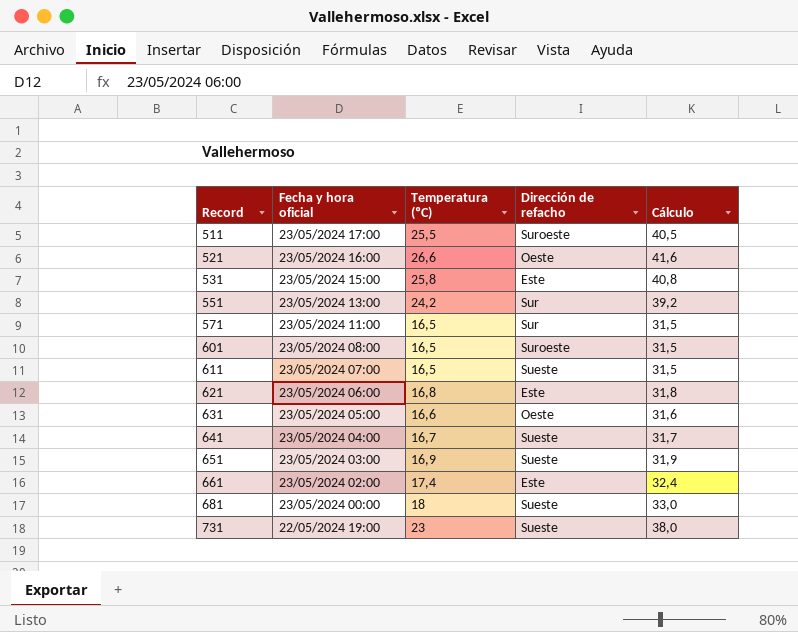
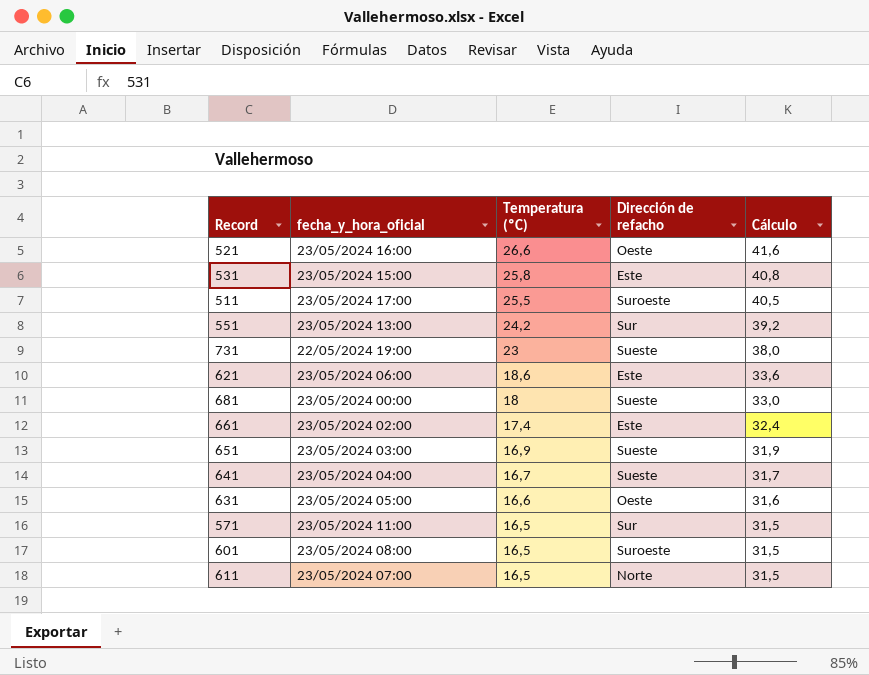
row order: Record ascending -> Temperatura (ºC) descending
column name: Fecha y hora oficial -> fecha_y_hora_oficial
621 | Temperatura (ºC): 16,8 -> 18,6
621 | Cálculo: 31,8 -> 33,6
611 | Dirección de refacho: Sueste -> Norte

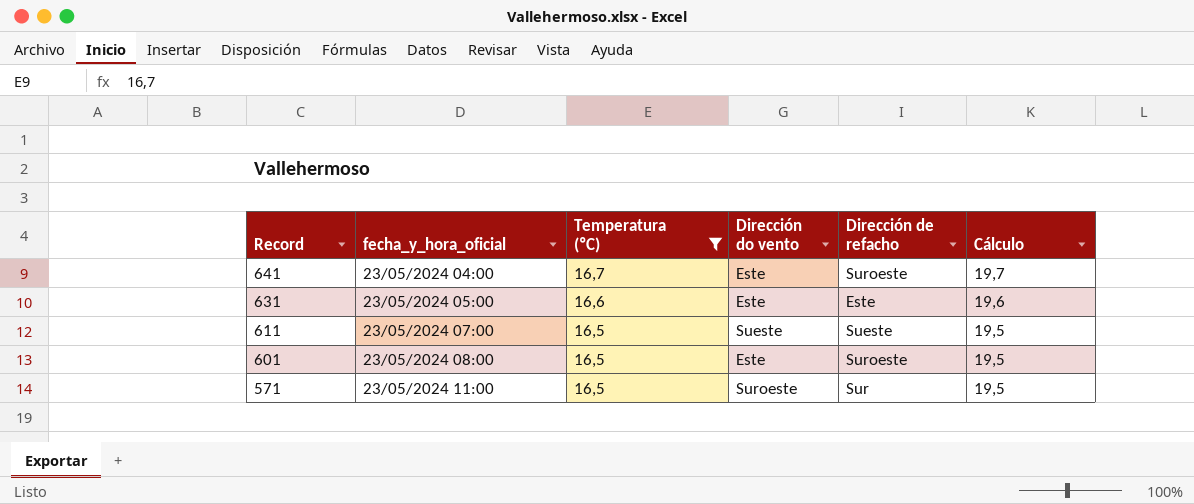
filter: none -> Temperatura (ºC) <= 16,7
row order: Temperatura (ºC) descending -> Record descending
column Dirección do vento | position: none -> 4
column Cálculo | formula: [Temperatura (ºC)] + 15 -> [Temperatura (ºC)] + 3
641 | Dirección de refacho: Sueste -> Suroeste
631 | Dirección de refacho: Oeste -> Este
611 | Dirección de refacho: Norte -> Sueste

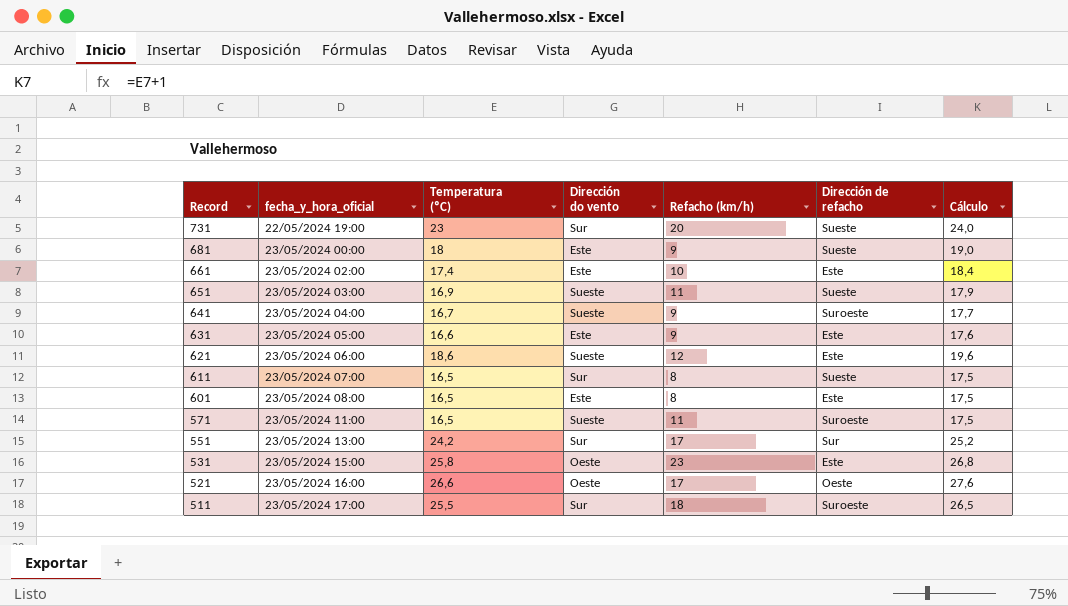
filter: Temperatura (ºC) <= 16,7 -> none
column Refacho (km/h) | position: none -> 5
column Cálculo | formula: [Temperatura (ºC)] + 3 -> [Temperatura (ºC)] + 1
641 | Dirección do vento: Este -> Sueste
611 | Dirección do vento: Sueste -> Sur
601 | Dirección de refacho: Suroeste -> Este
571 | Dirección do vento: Suroeste -> Sueste
571 | Dirección de refacho: Sur -> Suroeste

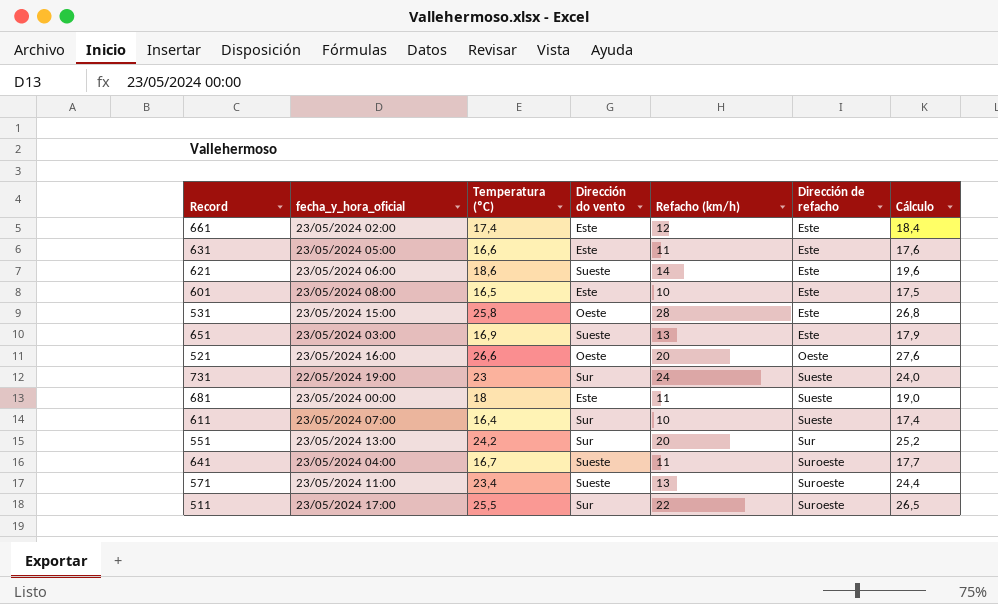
row order: Record descending -> Dirección de refacho ascending
661 | Refacho (km/h): 10 -> 12
631 | Refacho (km/h): 9 -> 11
621 | Refacho (km/h): 12 -> 14
601 | Refacho (km/h): 8 -> 10
531 | Refacho (km/h): 23 -> 28
651 | Refacho (km/h): 11 -> 13
651 | Dirección de refacho: Sueste -> Este
521 | Refacho (km/h): 17 -> 20
731 | Refacho (km/h): 20 -> 24
681 | Refacho (km/h): 9 -> 11
611 | Temperatura (ºC): 16,5 -> 16,4
611 | Refacho (km/h): 8 -> 10
611 | Cálculo: 17,5 -> 17,4
551 | Refacho (km/h): 17 -> 20
641 | Refacho (km/h): 9 -> 11
571 | Temperatura (ºC): 16,5 -> 23,4
571 | Refacho (km/h): 11 -> 13
571 | Cálculo: 17,5 -> 24,4
511 | Refacho (km/h): 18 -> 22

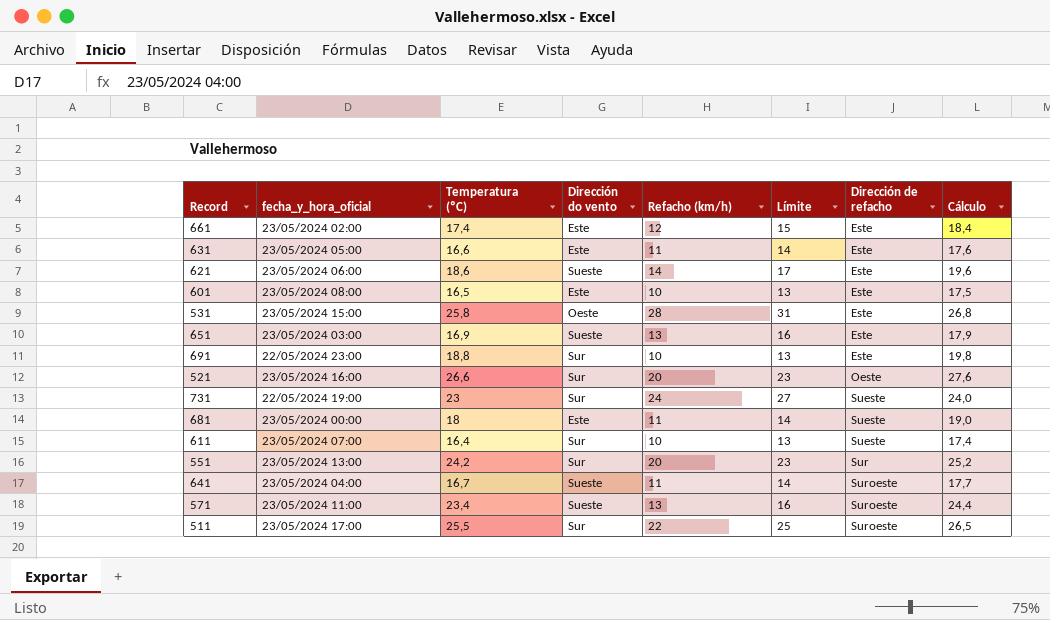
column Límite | formula: none -> [Refacho (km/h)] + 3
row 691: none -> 22/05/2024 23:00 | 18,8 | Sur | 10 | 13 | Este | 19,8
521 | Dirección do vento: Oeste -> Sur

